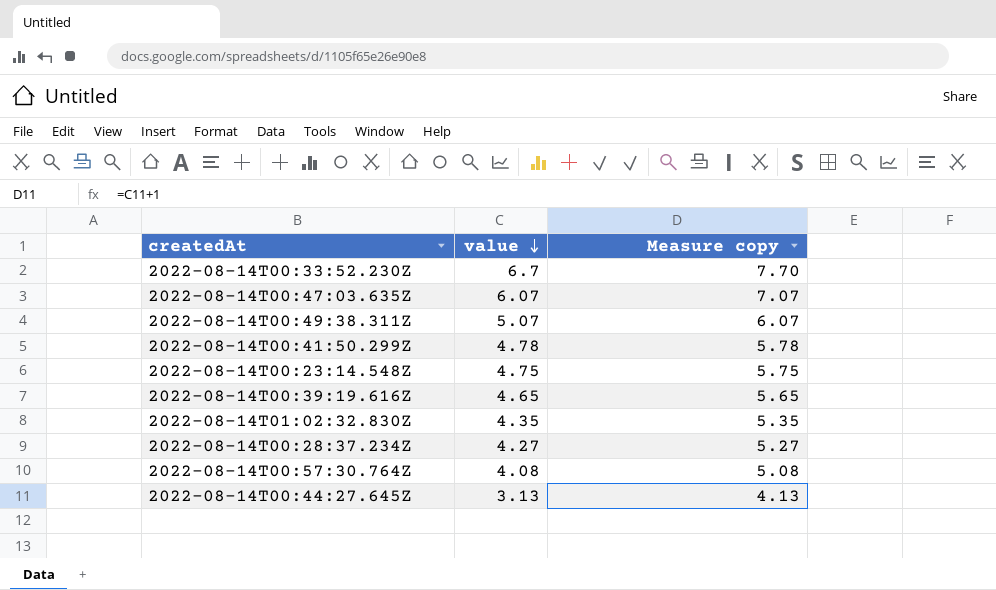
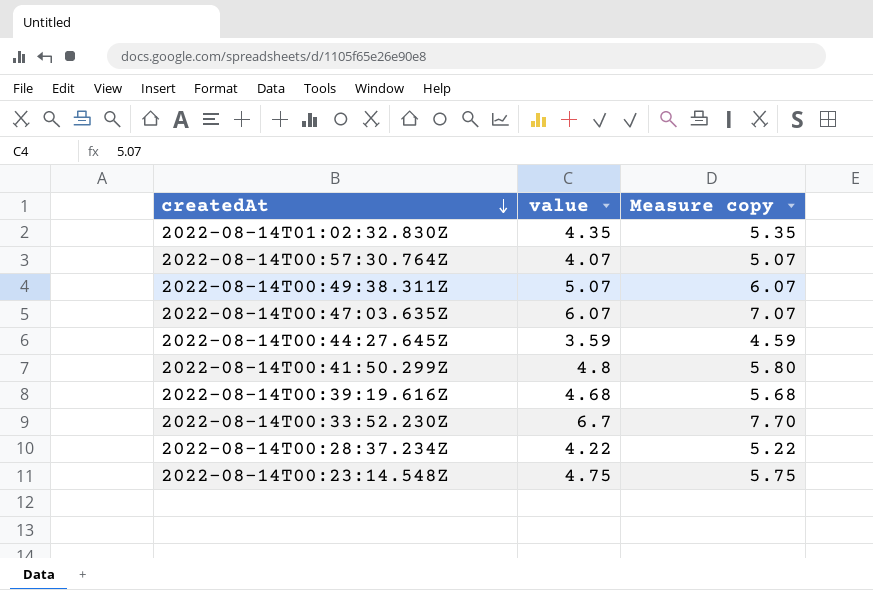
row order: value descending -> createdAt descending
2022-08-14T00:57:30.764Z | value: 4.08 -> 4.07
2022-08-14T00:57:30.764Z | Measure copy: 5.08 -> 5.07
2022-08-14T00:44:27.645Z | value: 3.13 -> 3.59
2022-08-14T00:44:27.645Z | Measure copy: 4.13 -> 4.59
2022-08-14T00:41:50.299Z | value: 4.78 -> 4.8
2022-08-14T00:41:50.299Z | Measure copy: 5.78 -> 5.80
2022-08-14T00:39:19.616Z | value: 4.65 -> 4.68
2022-08-14T00:39:19.616Z | Measure copy: 5.65 -> 5.68
2022-08-14T00:28:37.234Z | value: 4.27 -> 4.22
2022-08-14T00:28:37.234Z | Measure copy: 5.27 -> 5.22

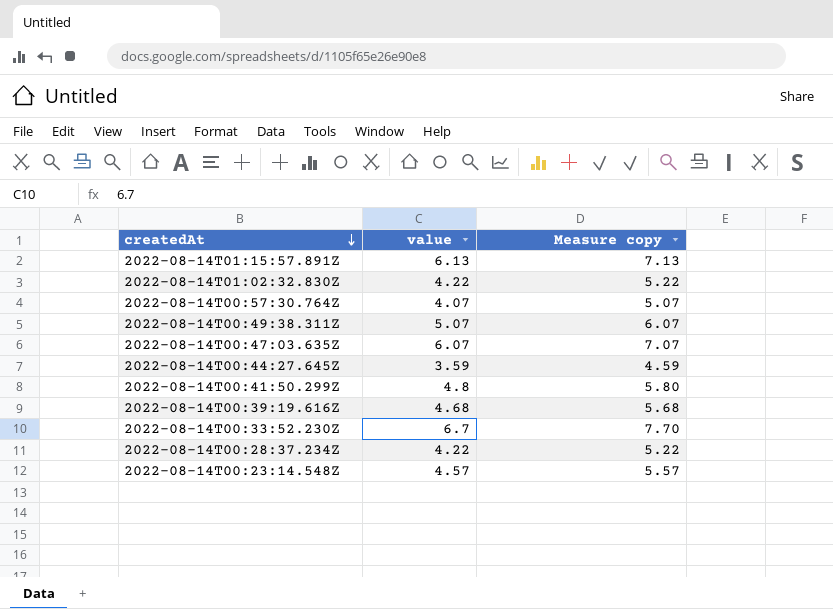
row 2022-08-14T01:15:57.891Z: none -> 6.13 | 7.13
2022-08-14T01:02:32.830Z | value: 4.35 -> 4.22
2022-08-14T01:02:32.830Z | Measure copy: 5.35 -> 5.22
2022-08-14T00:23:14.548Z | value: 4.75 -> 4.57
2022-08-14T00:23:14.548Z | Measure copy: 5.75 -> 5.57

